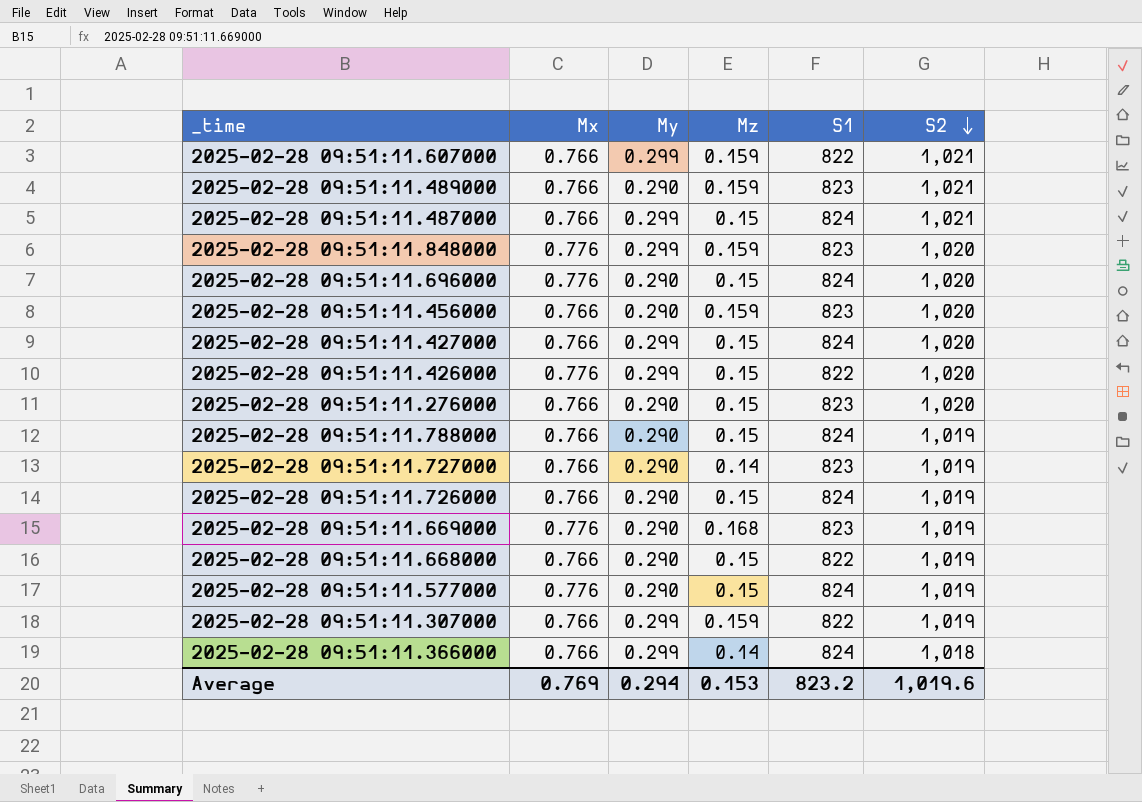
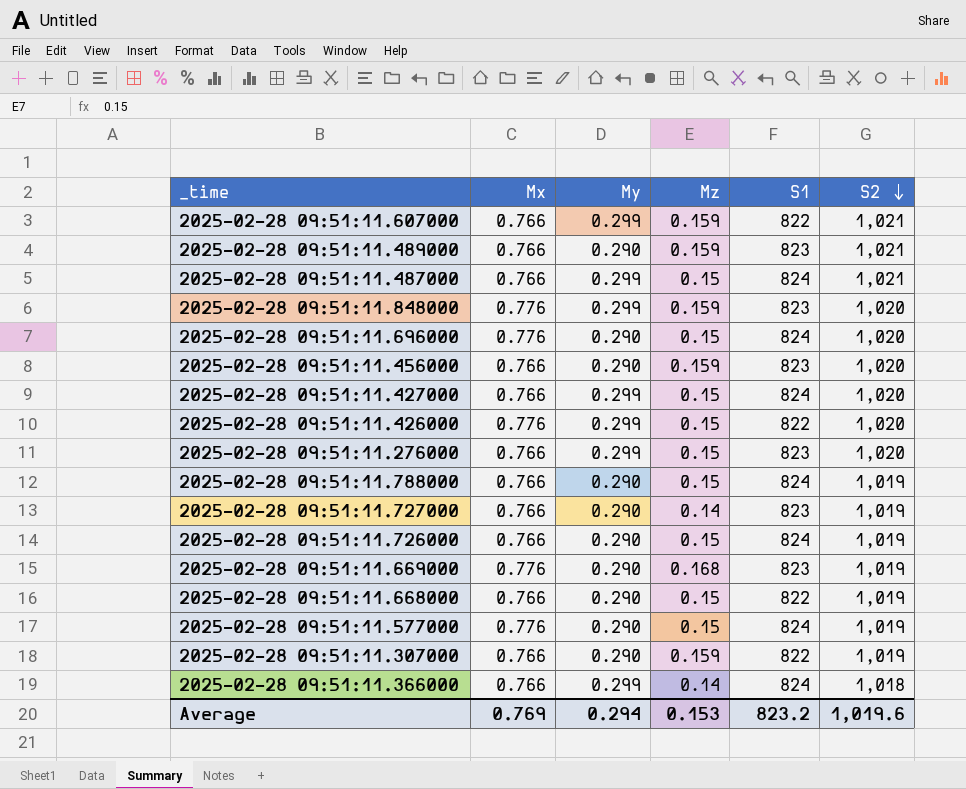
2025-02-28 09:51:11.276000 | My: 0.290 -> 0.299
2025-02-28 09:51:11.307000 | My: 0.299 -> 0.290

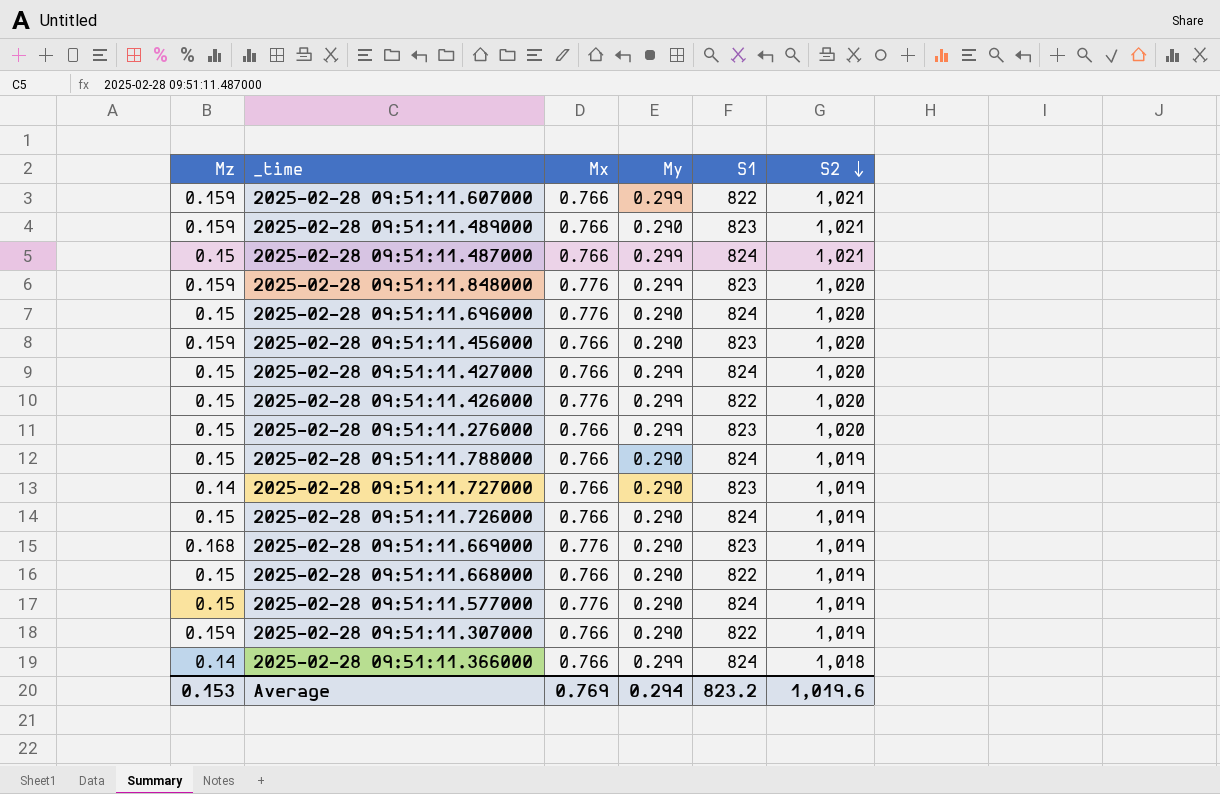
column Mz | position: 4 -> 1

